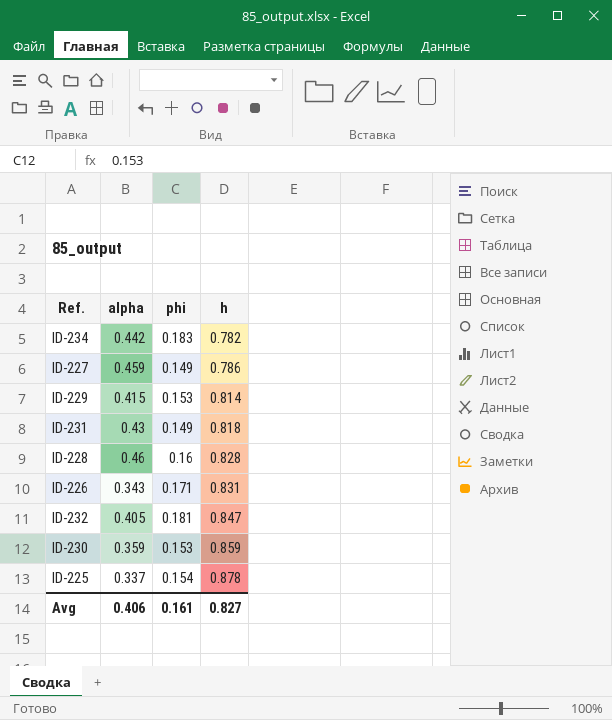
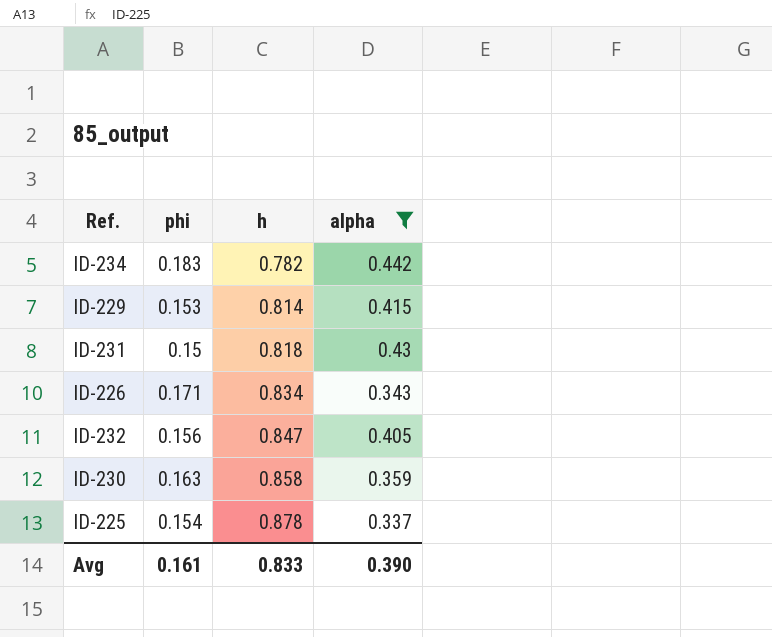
filter: none -> alpha <= 0.442
column alpha | position: 2 -> 4
ID-231 | phi: 0.149 -> 0.15
ID-226 | h: 0.831 -> 0.834
ID-232 | phi: 0.181 -> 0.156
ID-230 | phi: 0.153 -> 0.163
ID-230 | h: 0.859 -> 0.858
Avg | h: 0.827 -> 0.833
Avg | alpha: 0.406 -> 0.390

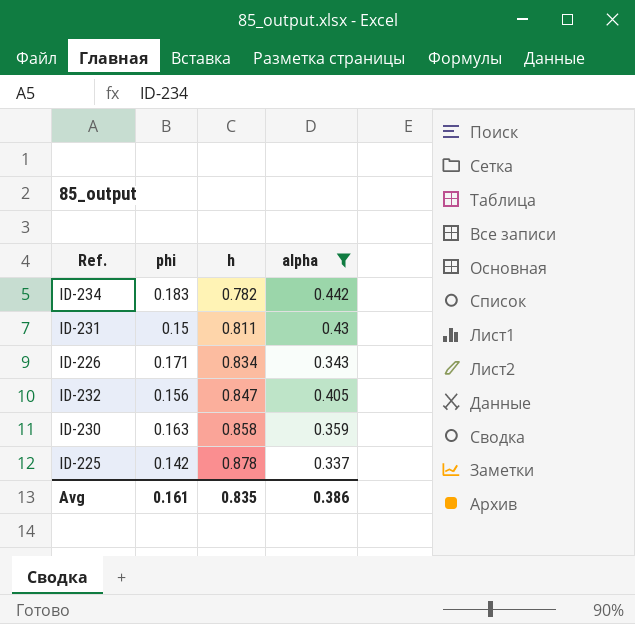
row ID-229: 0.153 | 0.814 | 0.415 -> none
ID-231 | h: 0.818 -> 0.811
ID-225 | phi: 0.154 -> 0.142
Avg | h: 0.833 -> 0.835
Avg | alpha: 0.390 -> 0.386

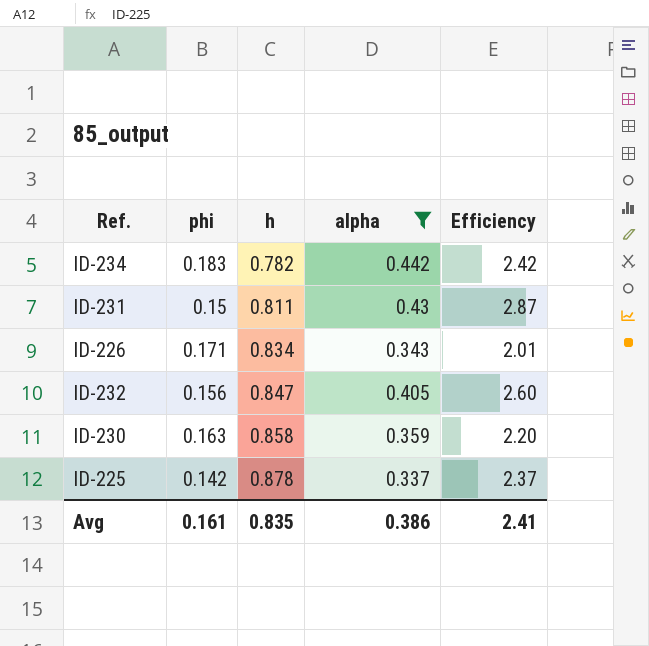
column Efficiency | formula: none -> [alpha] / [phi]

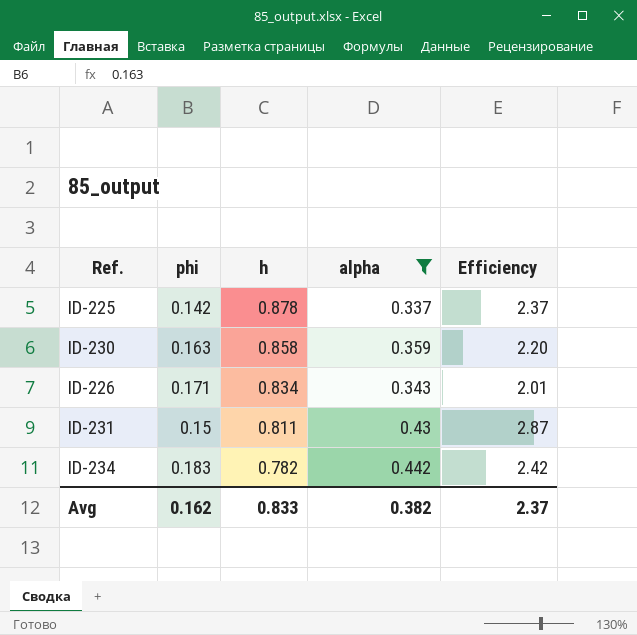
row order: h ascending -> h descending
row ID-232: 0.156 | 0.847 | 0.405 | 2.60 -> none
Avg | phi: 0.161 -> 0.162
Avg | h: 0.835 -> 0.833
Avg | alpha: 0.386 -> 0.382
Avg | Efficiency: 2.41 -> 2.37

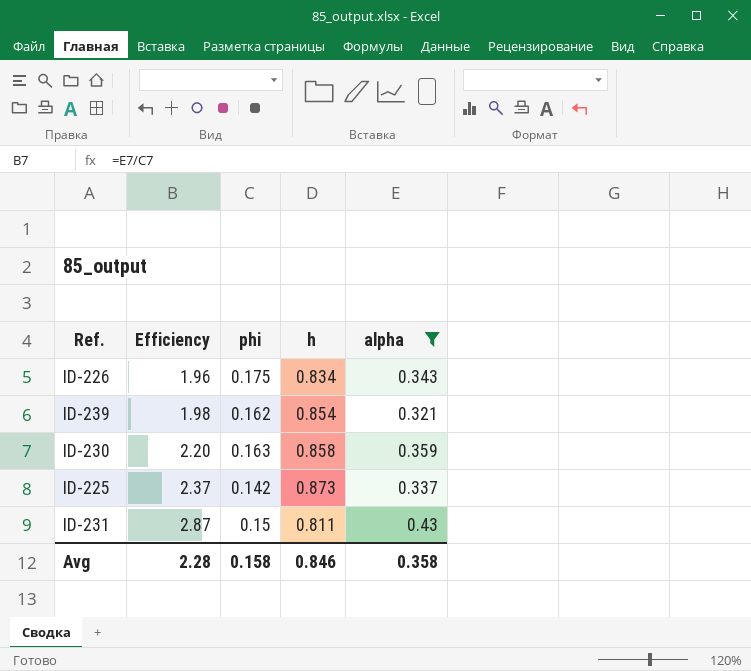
row order: h descending -> Efficiency ascending
column Efficiency | position: 5 -> 2
row ID-234: 0.183 | 0.782 | 0.442 | 2.42 -> none
ID-226 | Efficiency: 2.01 -> 1.96
ID-226 | phi: 0.171 -> 0.175
row ID-239: none -> 1.98 | 0.162 | 0.854 | 0.321
ID-225 | h: 0.878 -> 0.873
Avg | Efficiency: 2.37 -> 2.28
Avg | phi: 0.162 -> 0.158
Avg | h: 0.833 -> 0.846
Avg | alpha: 0.382 -> 0.358

